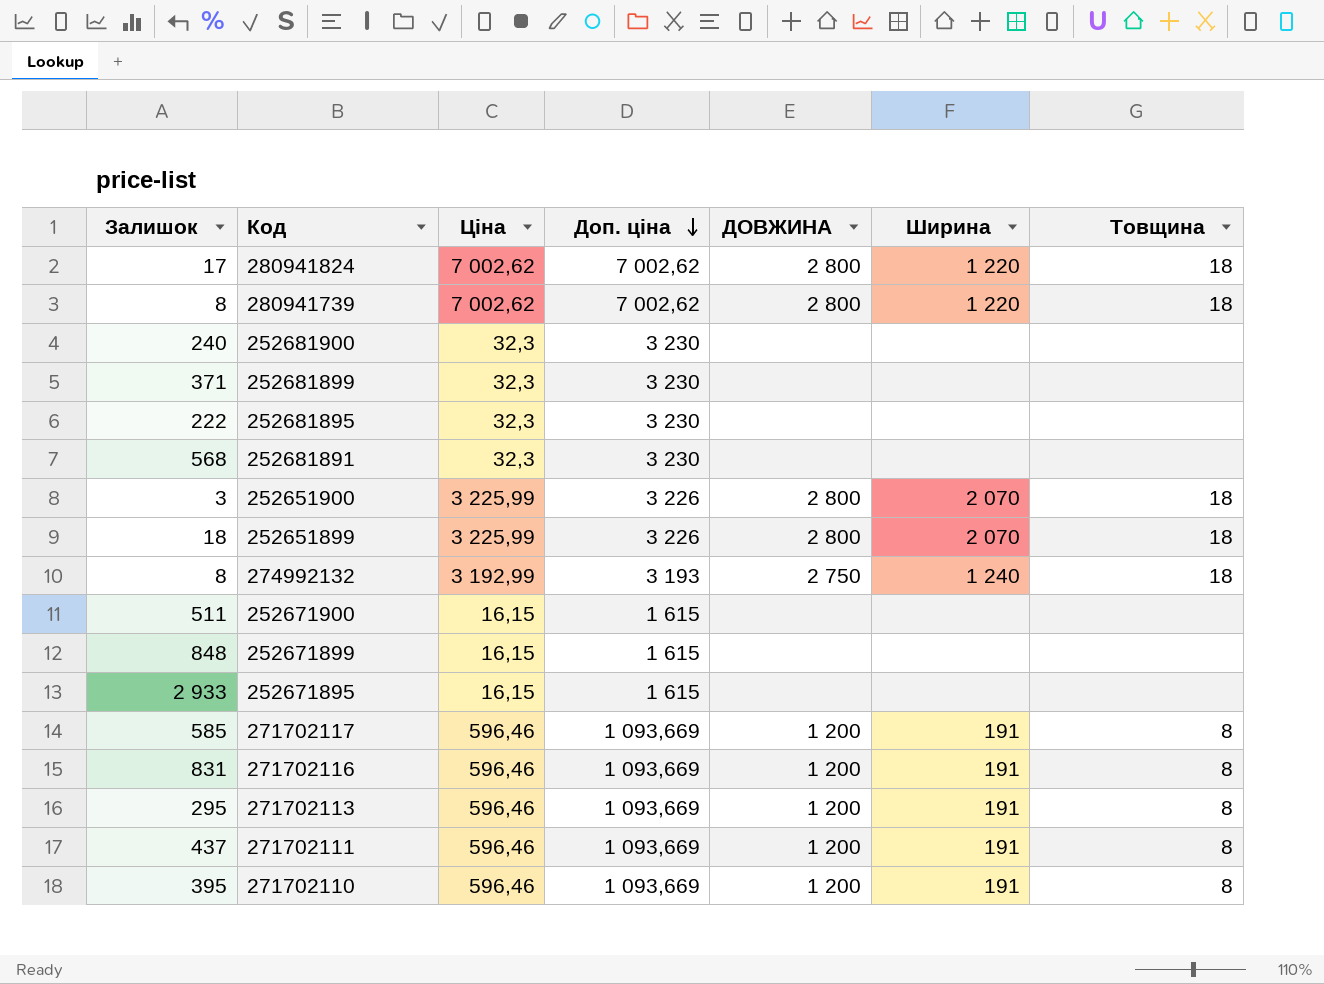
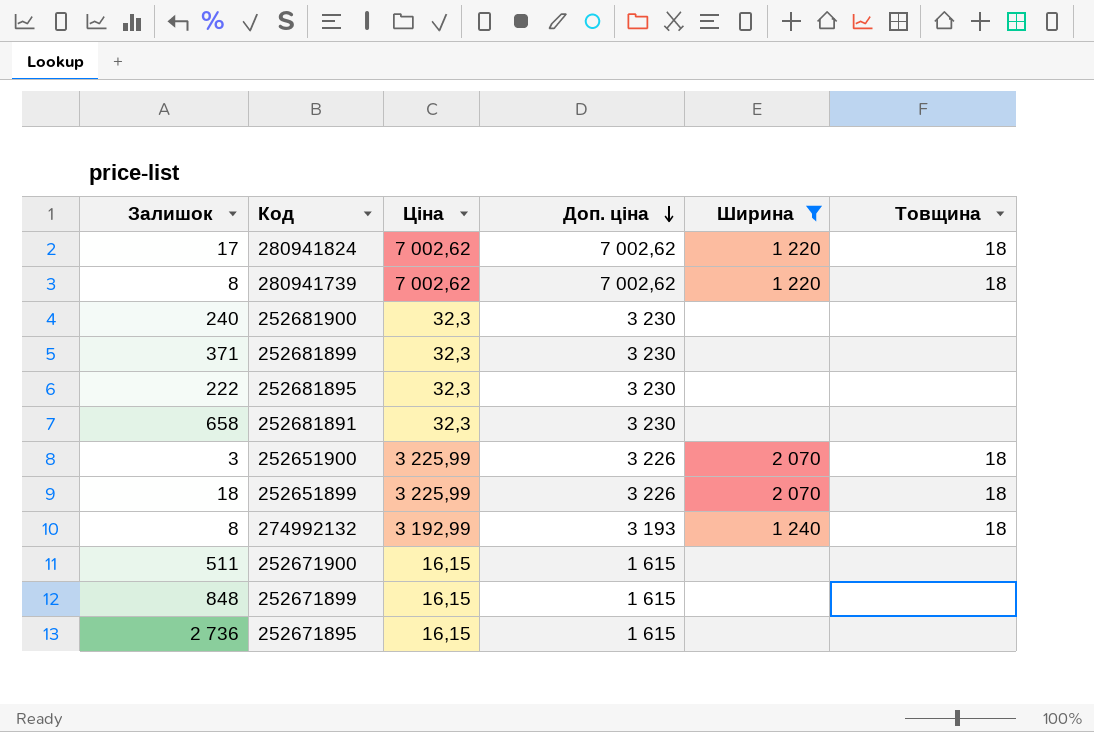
filter: none -> Ширина != 191
column ДОВЖИНА | position: 5 -> none
252681891 | Залишок: 568 -> 658
252671895 | Залишок: 2 933 -> 2 736

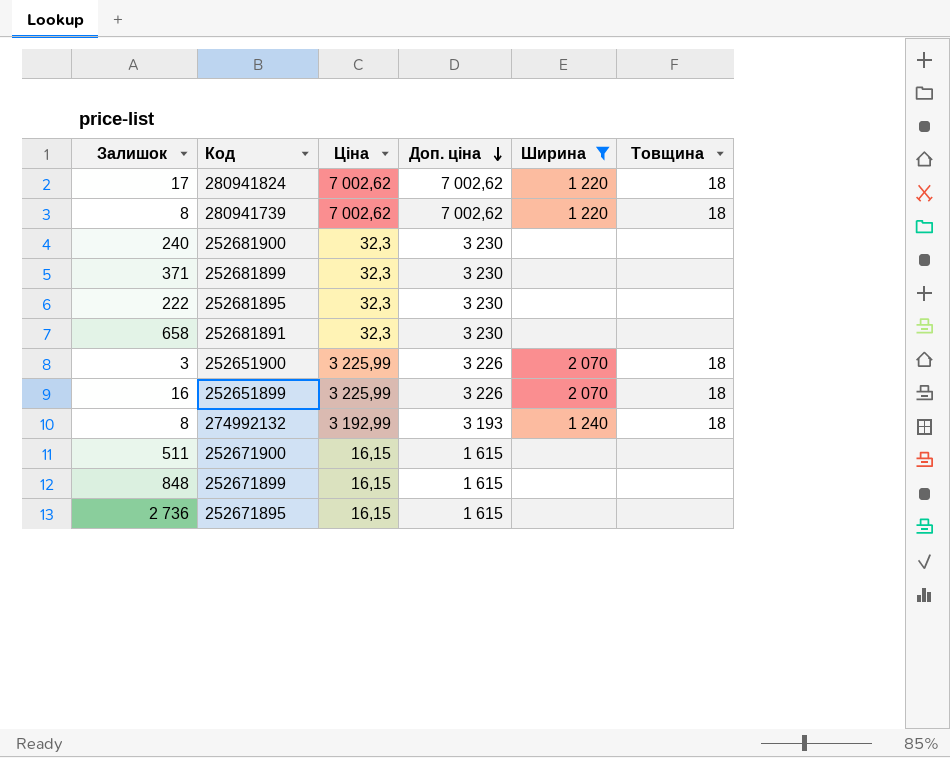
252651899 | Залишок: 18 -> 16

